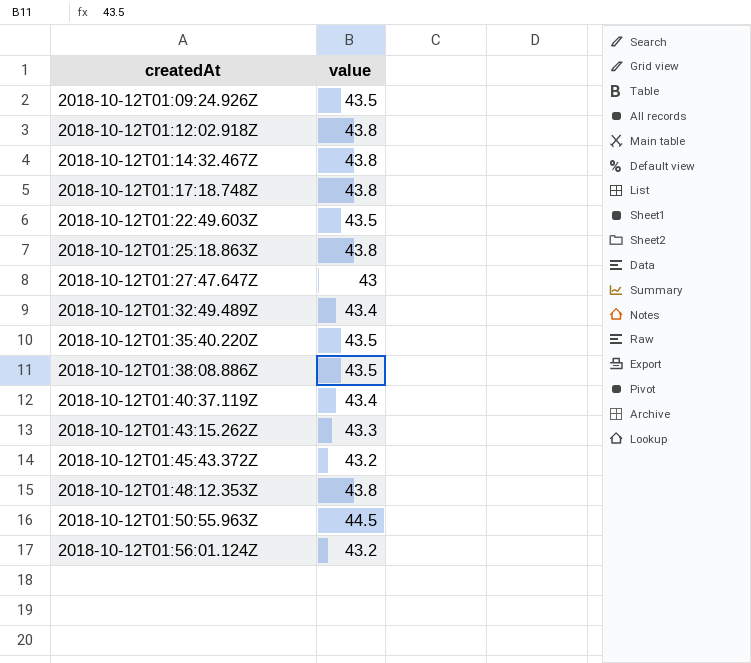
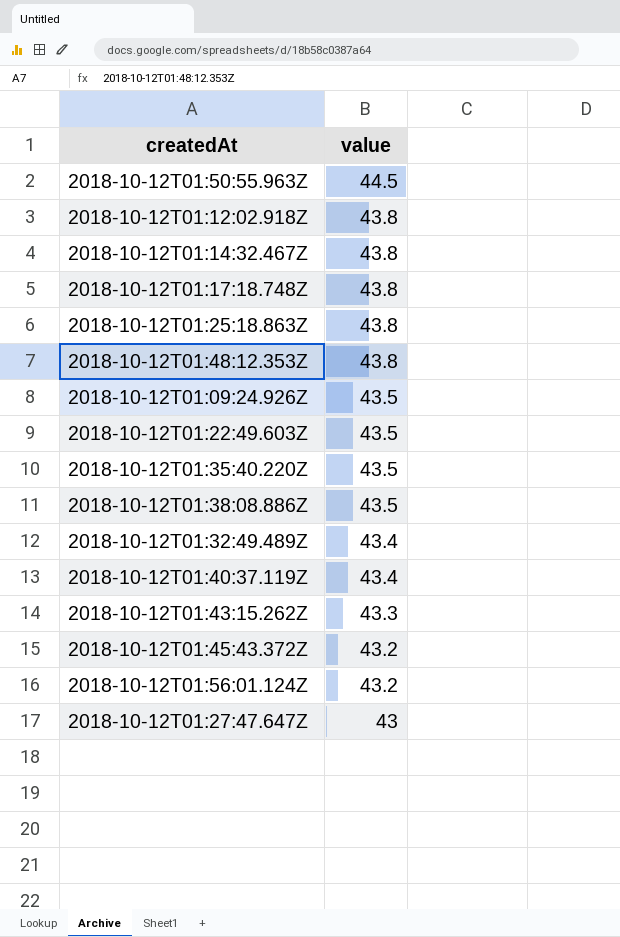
row order: createdAt ascending -> value descending

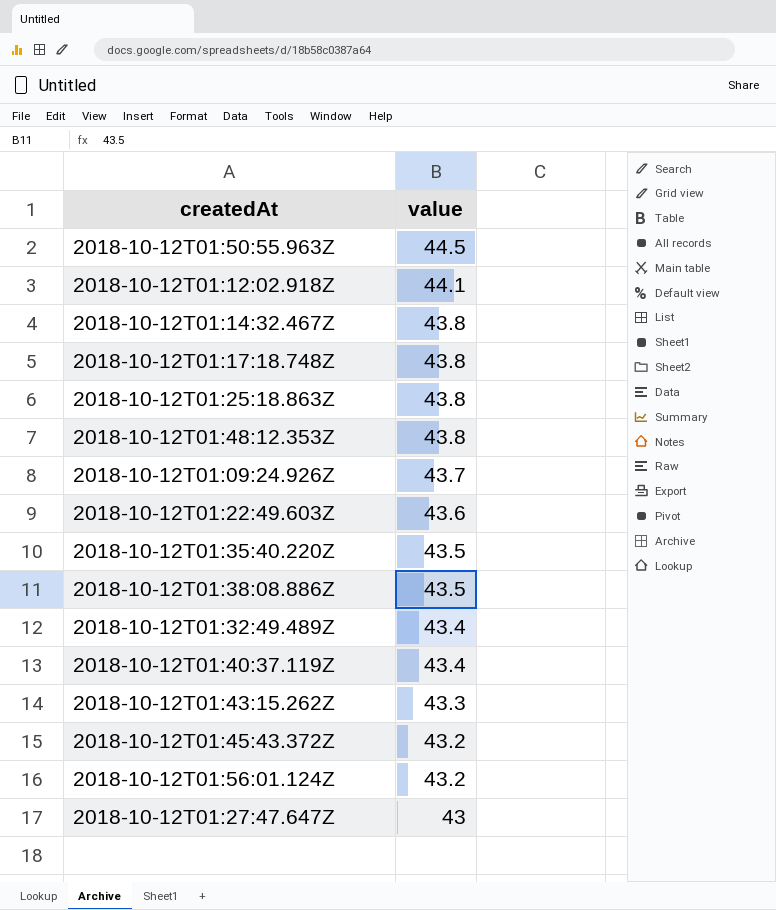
2018-10-12T01:12:02.918Z | value: 43.8 -> 44.1
2018-10-12T01:09:24.926Z | value: 43.5 -> 43.7
2018-10-12T01:22:49.603Z | value: 43.5 -> 43.6

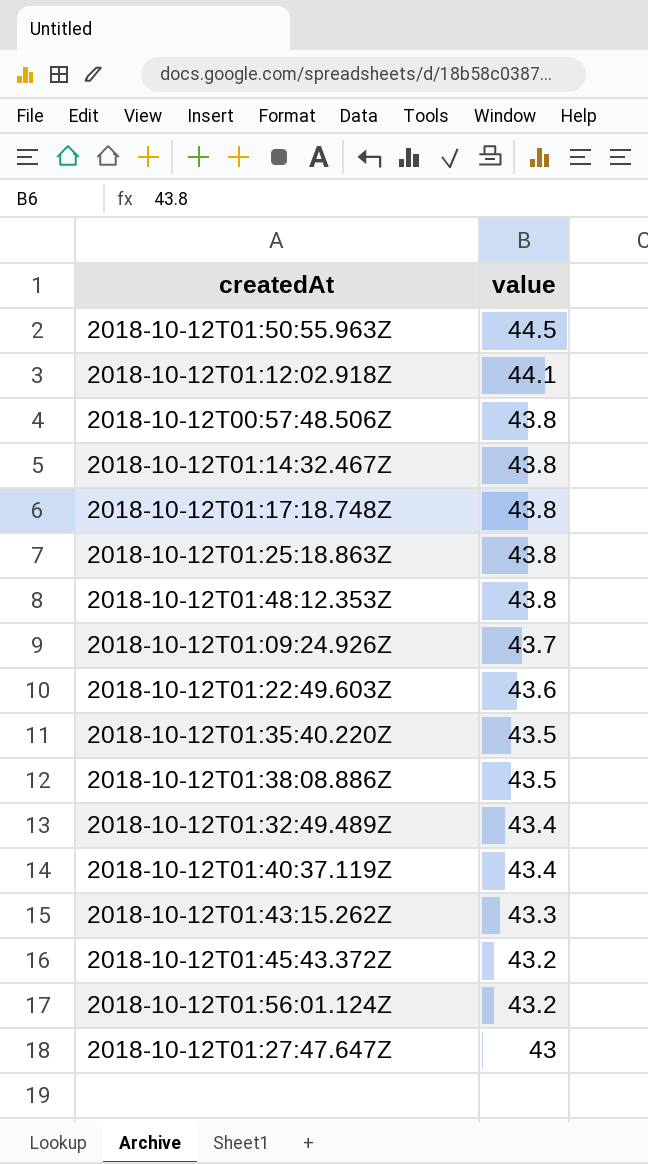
row 2018-10-12T00:57:48.506Z: none -> 43.8

